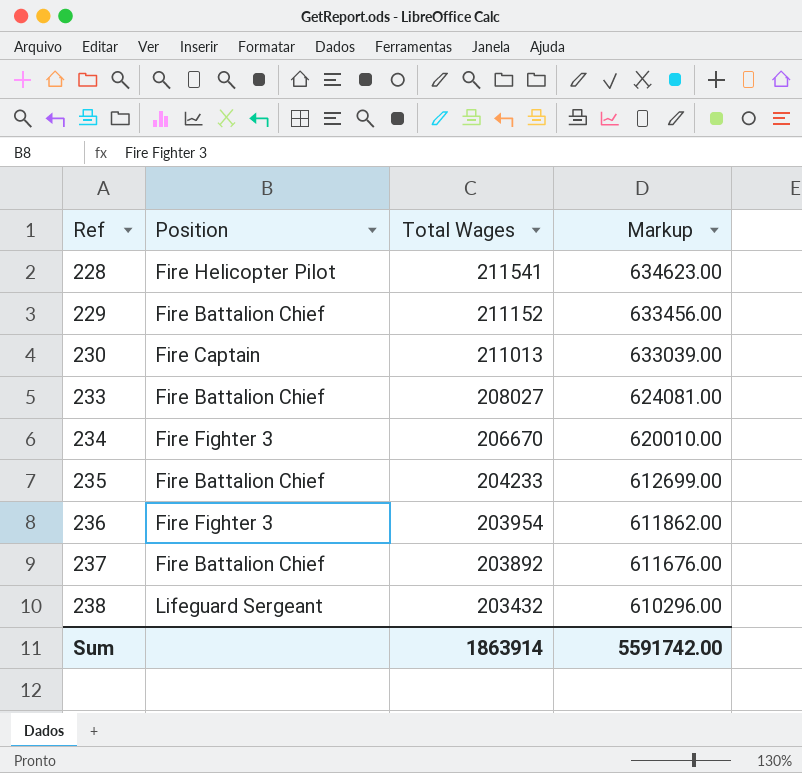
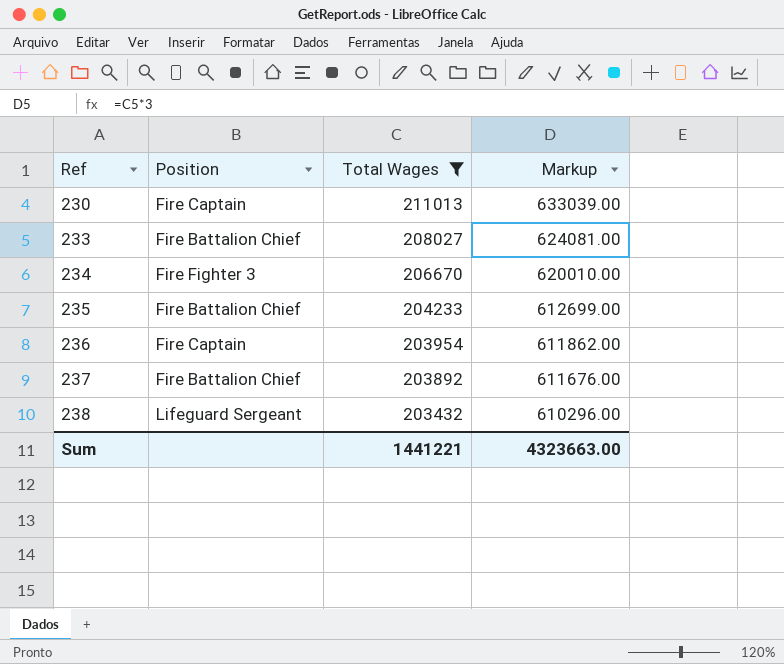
filter: none -> Total Wages <= 211013
236 | Position: Fire Fighter 3 -> Fire Captain
Sum | Total Wages: 1863914 -> 1441221
Sum | Markup: 5591742.00 -> 4323663.00

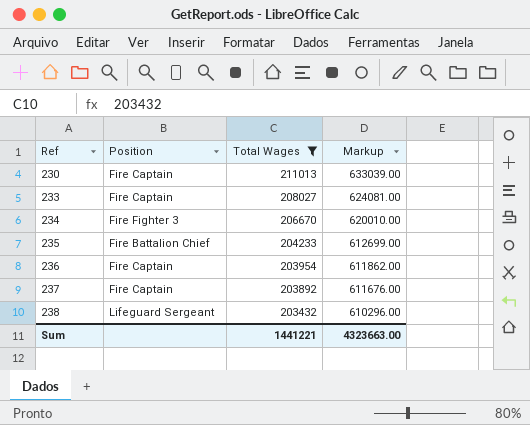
233 | Position: Fire Battalion Chief -> Fire Captain
237 | Position: Fire Battalion Chief -> Fire Captain

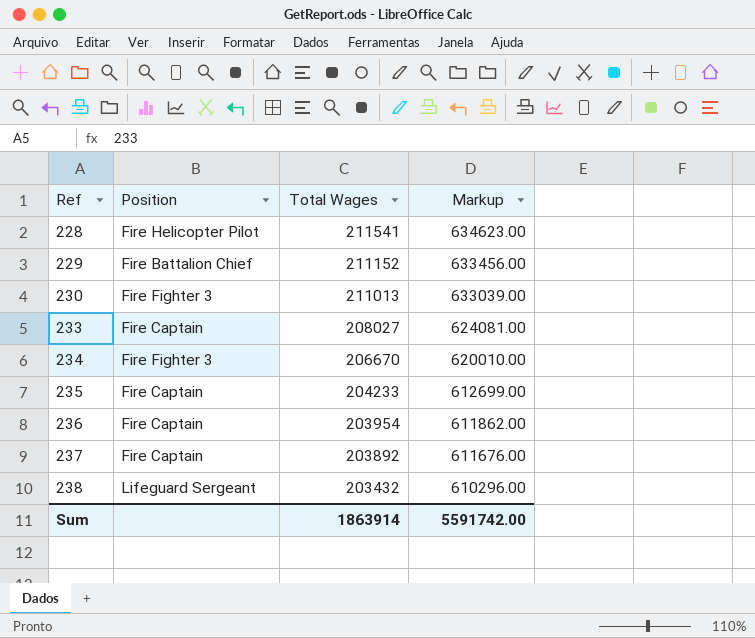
filter: Total Wages <= 211013 -> none
230 | Position: Fire Captain -> Fire Fighter 3
235 | Position: Fire Battalion Chief -> Fire Captain
Sum | Total Wages: 1441221 -> 1863914
Sum | Markup: 4323663.00 -> 5591742.00

